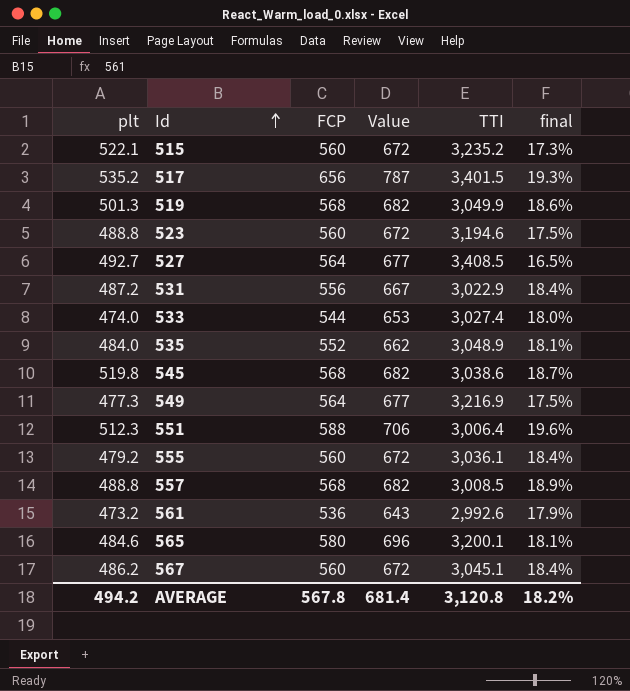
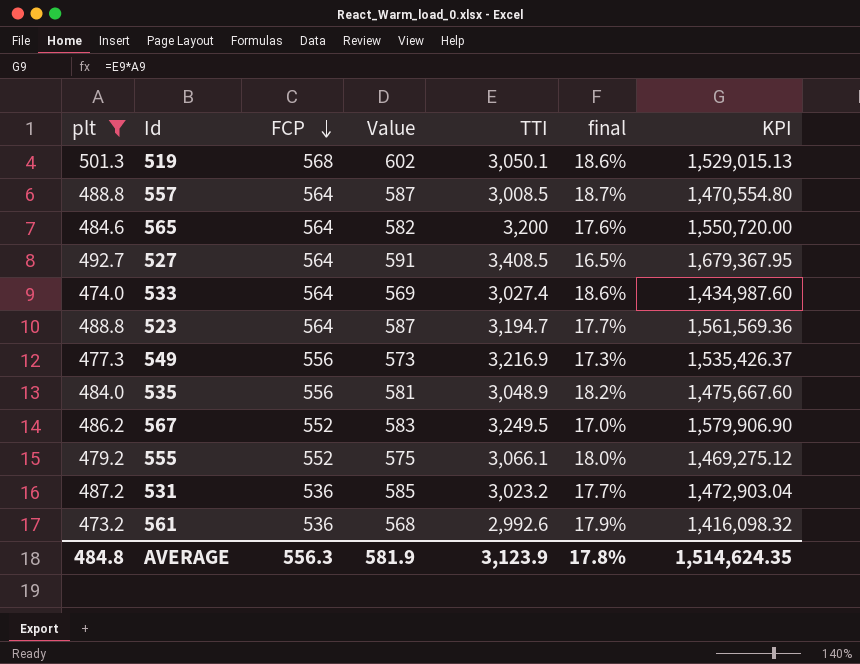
filter: none -> plt <= 501.3
row order: Id ascending -> FCP descending
column Value | formula: [FCP] * 1.2 -> [plt] * 1.2
column KPI | formula: none -> [plt] * [TTI]
519 | TTI: 3,049.9 -> 3,050.1
557 | FCP: 568 -> 564
557 | final: 18.9% -> 18.7%
565 | FCP: 580 -> 564
565 | TTI: 3,200.1 -> 3,200
565 | final: 18.1% -> 17.6%
533 | FCP: 544 -> 564
533 | final: 18.0% -> 18.6%
523 | FCP: 560 -> 564
523 | TTI: 3,194.6 -> 3,194.7
523 | final: 17.5% -> 17.7%
549 | FCP: 564 -> 556
549 | final: 17.5% -> 17.3%
535 | FCP: 552 -> 556
535 | final: 18.1% -> 18.2%
567 | FCP: 560 -> 552
567 | TTI: 3,045.1 -> 3,249.5
567 | final: 18.4% -> 17.0%
555 | FCP: 560 -> 552
555 | TTI: 3,036.1 -> 3,066.1
555 | final: 18.4% -> 18.0%
531 | FCP: 556 -> 536
531 | TTI: 3,022.9 -> 3,023.2
531 | final: 18.4% -> 17.7%
AVERAGE | plt: 494.2 -> 484.8
AVERAGE | FCP: 567.8 -> 556.3
AVERAGE | Value: 681.4 -> 581.9
AVERAGE | TTI: 3,120.8 -> 3,123.9
AVERAGE | final: 18.2% -> 17.8%

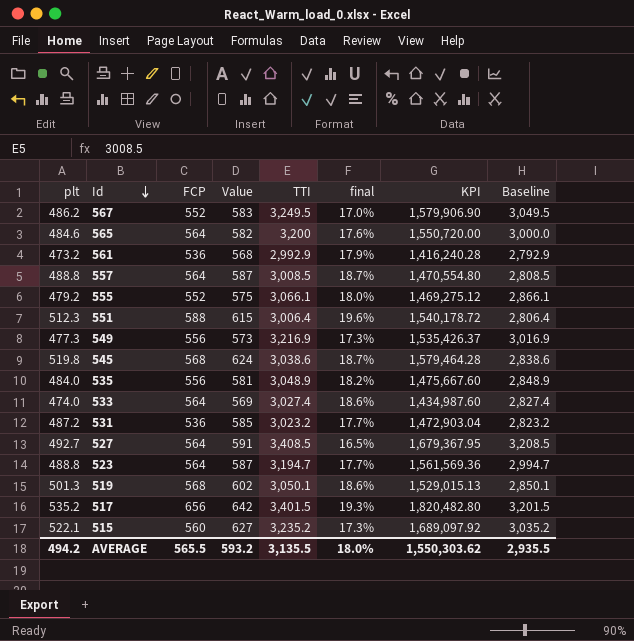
filter: plt <= 501.3 -> none
row order: FCP descending -> Id descending
column Baseline | formula: none -> [TTI] - 200
561 | TTI: 2,992.6 -> 2,992.9
561 | KPI: 1,416,098.32 -> 1,416,240.28
AVERAGE | plt: 484.8 -> 494.2
AVERAGE | FCP: 556.3 -> 565.5
AVERAGE | Value: 581.9 -> 593.2
AVERAGE | TTI: 3,123.9 -> 3,135.5
AVERAGE | final: 17.8% -> 18.0%
AVERAGE | KPI: 1,514,624.35 -> 1,550,303.62

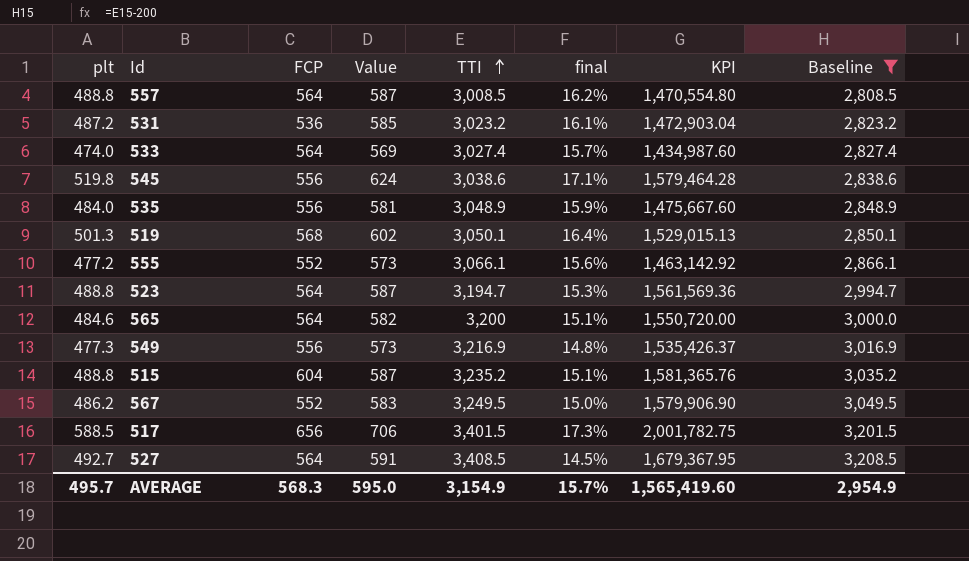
filter: none -> Baseline >= 2,808.5
row order: Id descending -> TTI ascending
column final | formula: [FCP] / [TTI] -> [plt] / [TTI]
545 | FCP: 568 -> 556
555 | plt: 479.2 -> 477.2
555 | Value: 575 -> 573
555 | KPI: 1,469,275.12 -> 1,463,142.92
515 | plt: 522.1 -> 488.8
515 | FCP: 560 -> 604
515 | Value: 627 -> 587
515 | KPI: 1,689,097.92 -> 1,581,365.76
517 | plt: 535.2 -> 588.5
517 | Value: 642 -> 706
517 | KPI: 1,820,482.80 -> 2,001,782.75
AVERAGE | plt: 494.2 -> 495.7
AVERAGE | FCP: 565.5 -> 568.3
AVERAGE | Value: 593.2 -> 595.0
AVERAGE | TTI: 3,135.5 -> 3,154.9
AVERAGE | final: 18.0% -> 15.7%
AVERAGE | KPI: 1,550,303.62 -> 1,565,419.60
AVERAGE | Baseline: 2,935.5 -> 2,954.9

